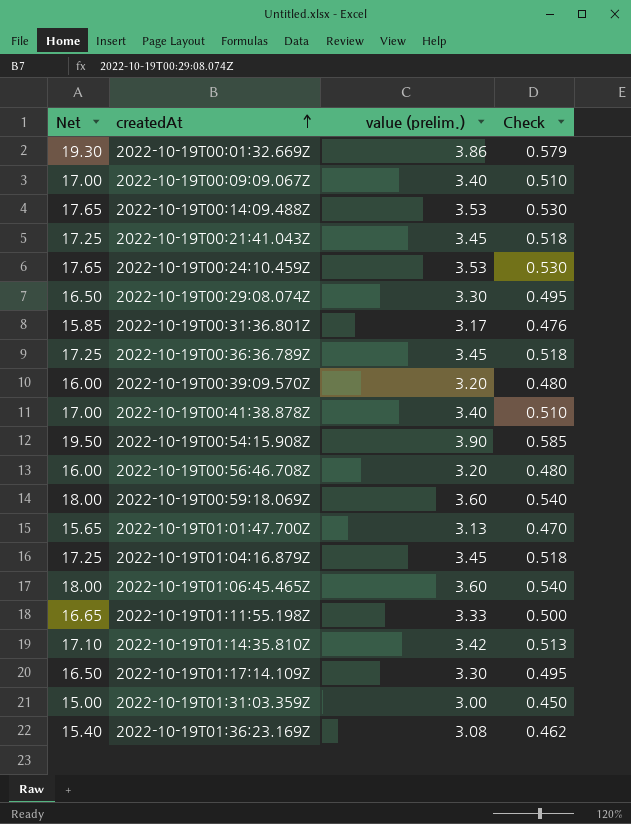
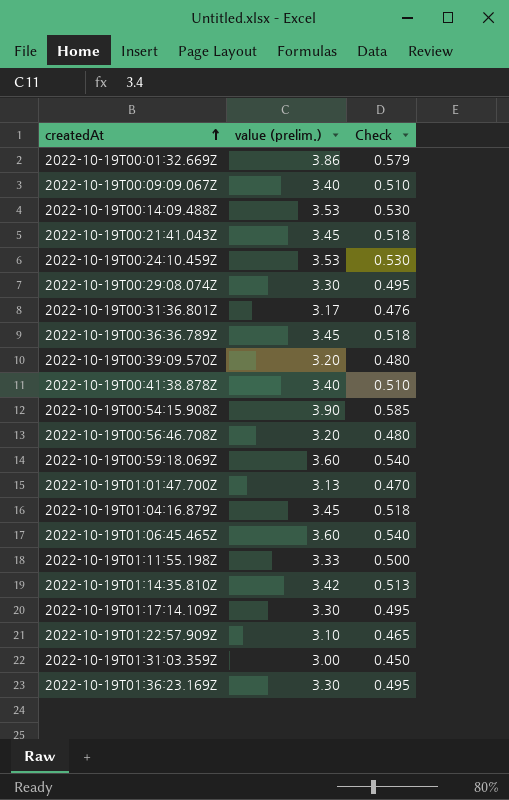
column Net | formula: [value (prelim.)] * 5 -> none
row 2022-10-19T01:22:57.909Z: none -> 3.10 | 0.465
2022-10-19T01:36:23.169Z | value (prelim.): 3.08 -> 3.30
2022-10-19T01:36:23.169Z | Check: 0.462 -> 0.495

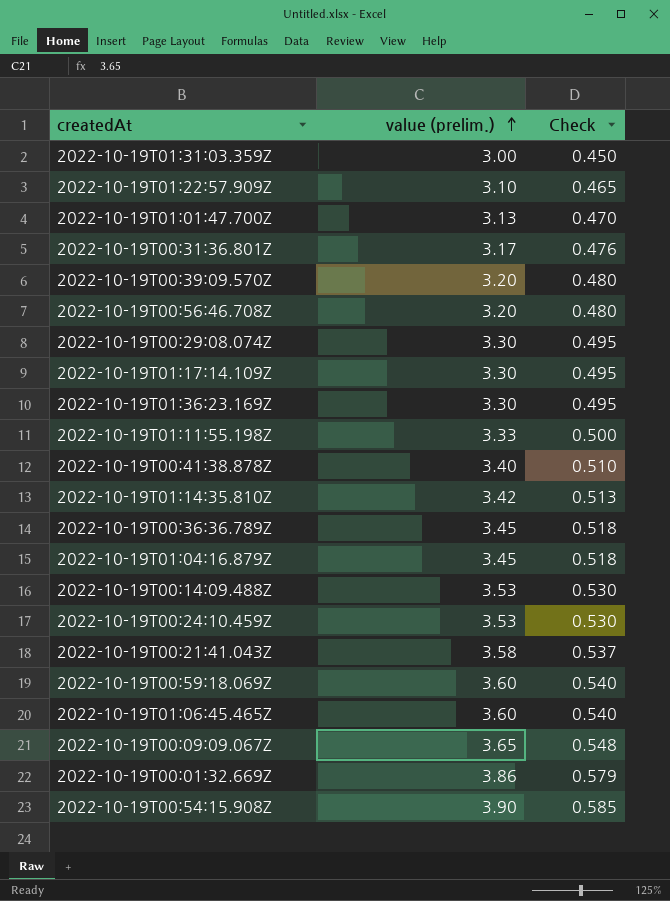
row order: createdAt ascending -> value (prelim.) ascending
2022-10-19T00:21:41.043Z | value (prelim.): 3.45 -> 3.58
2022-10-19T00:21:41.043Z | Check: 0.518 -> 0.537
2022-10-19T00:09:09.067Z | value (prelim.): 3.40 -> 3.65
2022-10-19T00:09:09.067Z | Check: 0.510 -> 0.548

